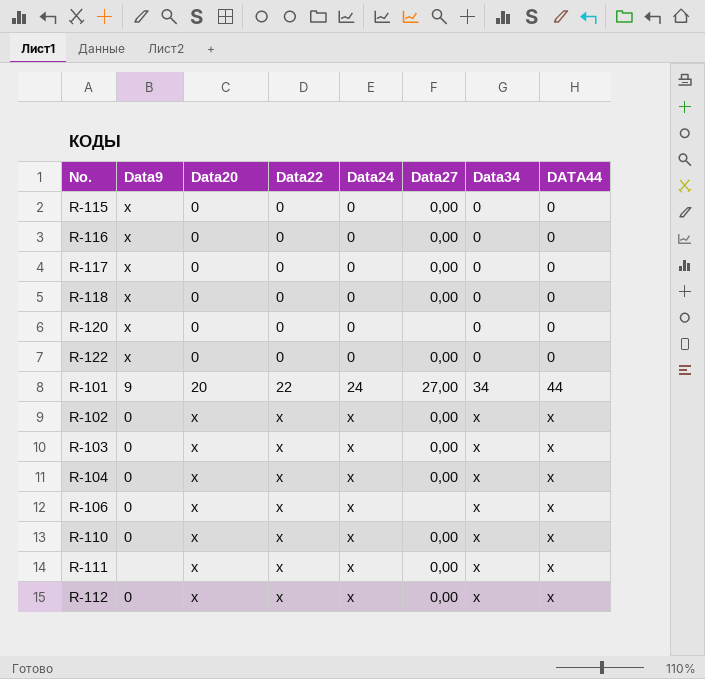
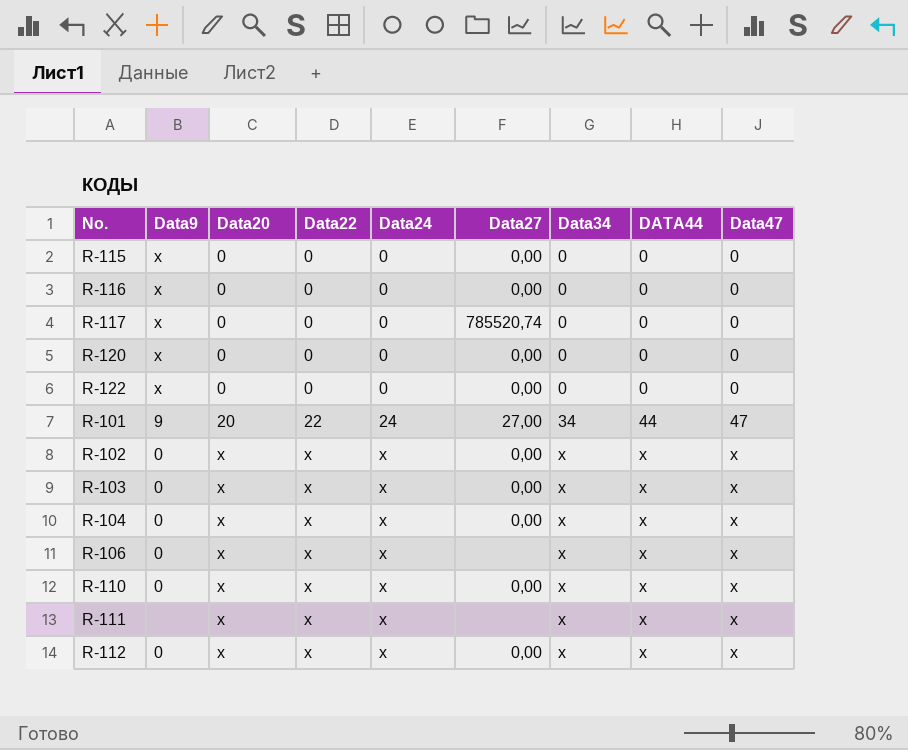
column Data47 | position: none -> 9
row R-118: х | 0 | 0 | 0 | 0,00 | 0 | 0 -> none
R-117 | Data27: 0,00 -> 785520,74
R-120 | Data27: none -> 0,00
R-111 | Data27: 0,00 -> none

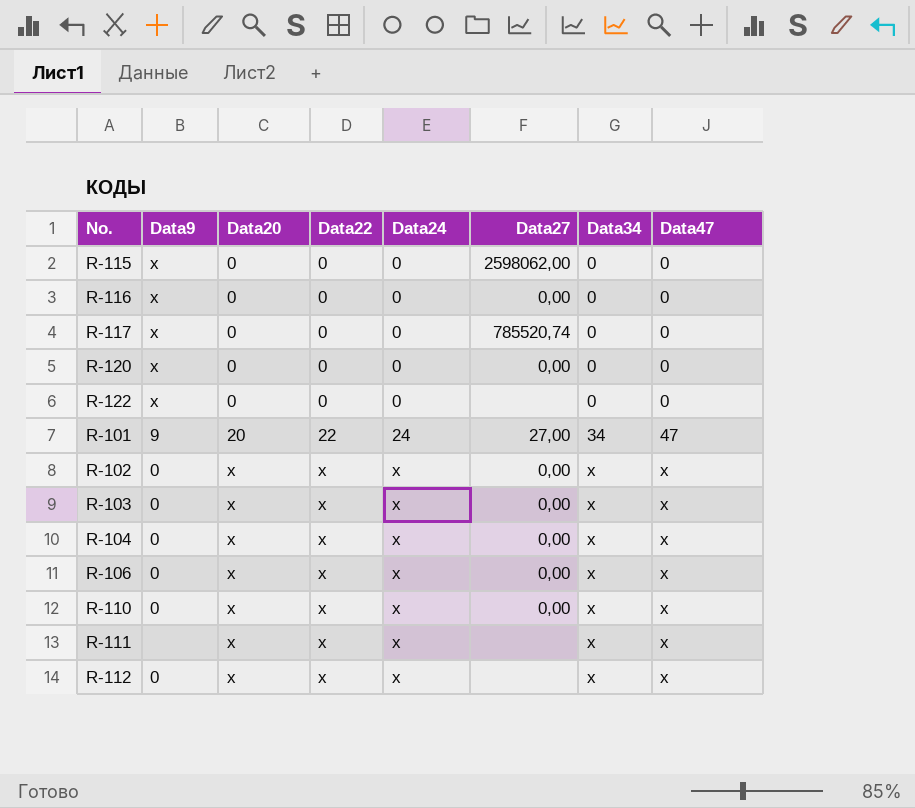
column DATA44 | position: 8 -> none
R-115 | Data27: 0,00 -> 2598062,00
R-122 | Data27: 0,00 -> none
R-106 | Data27: none -> 0,00
R-112 | Data27: 0,00 -> none

